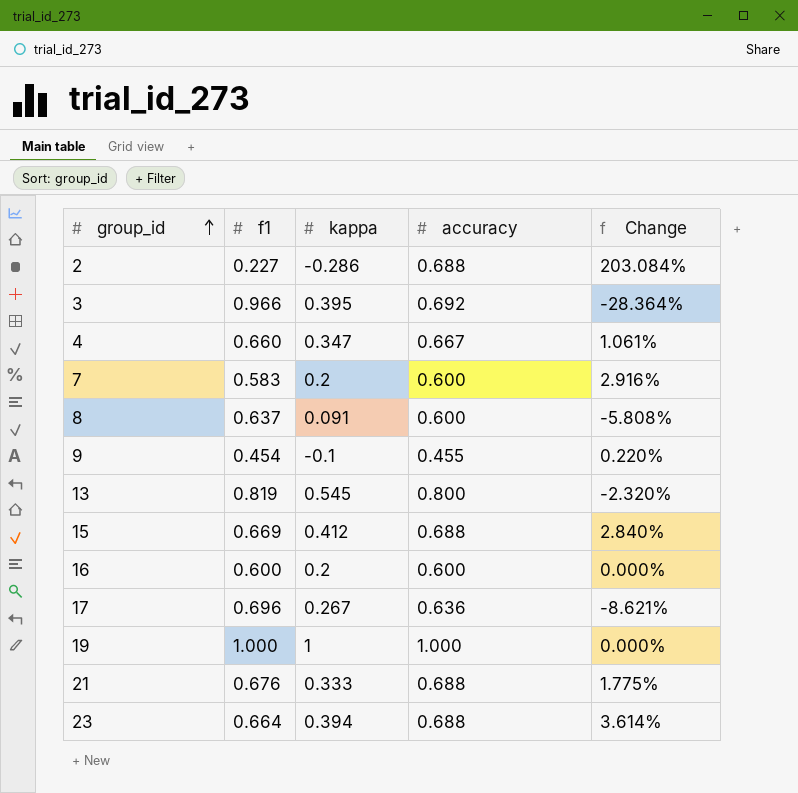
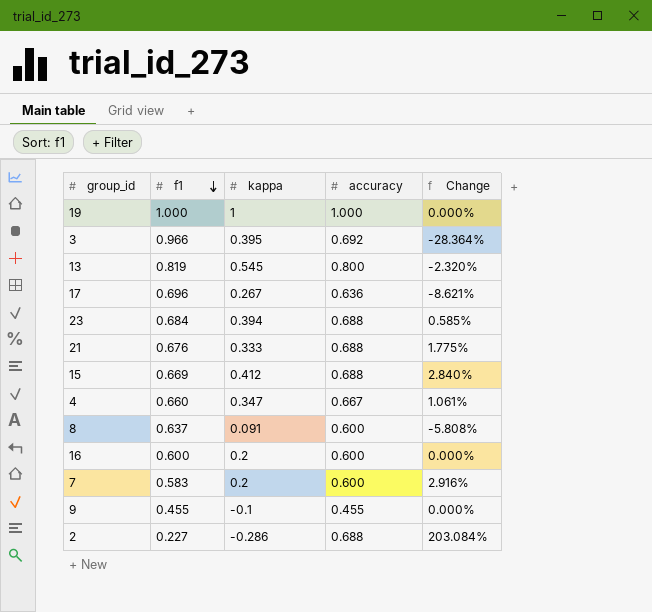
row order: group_id ascending -> f1 descending
23 | f1: 0.664 -> 0.684
23 | Change: 3.614% -> 0.585%
9 | f1: 0.454 -> 0.455
9 | Change: 0.220% -> 0.000%

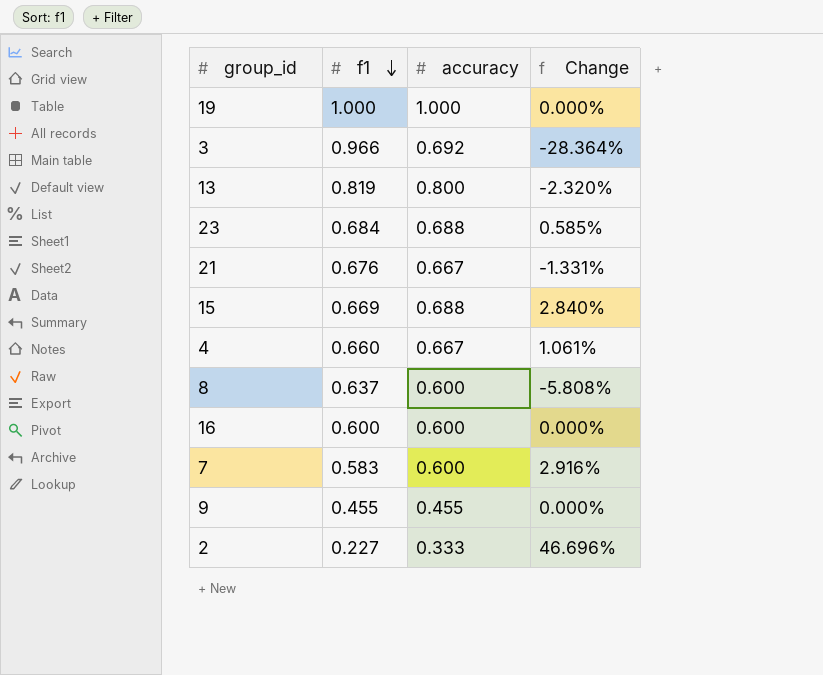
column kappa | position: 3 -> none
row 17: 0.696 | 0.267 | 0.636 | -8.621% -> none
21 | accuracy: 0.688 -> 0.667
21 | Change: 1.775% -> -1.331%
2 | accuracy: 0.688 -> 0.333
2 | Change: 203.084% -> 46.696%

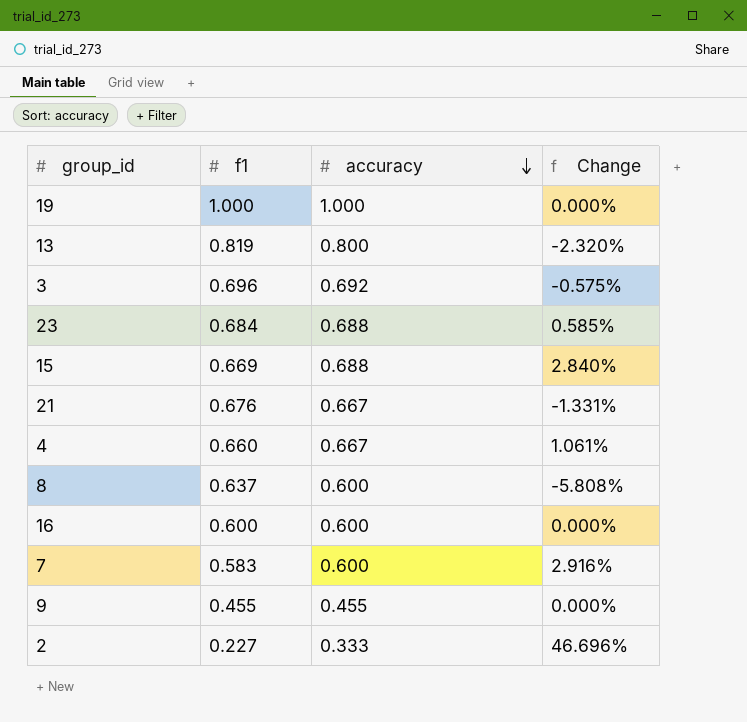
row order: f1 descending -> accuracy descending
3 | f1: 0.966 -> 0.696
3 | Change: -28.364% -> -0.575%

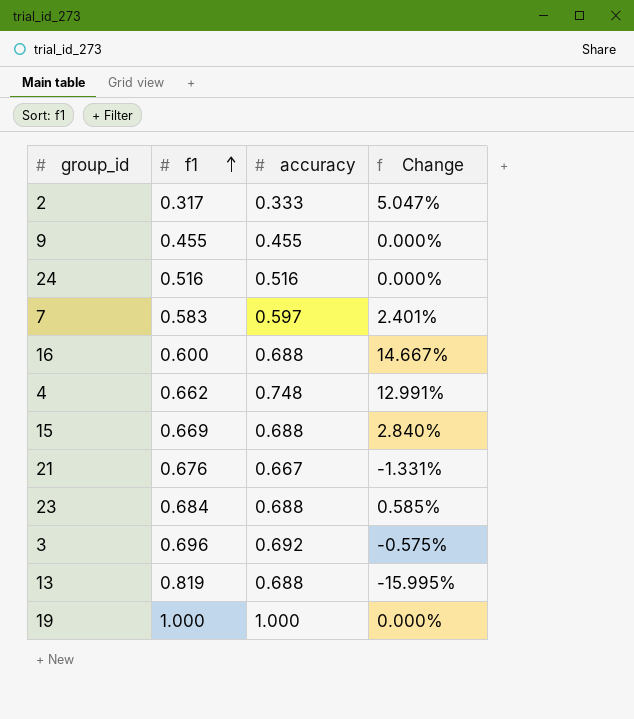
row order: accuracy descending -> f1 ascending
row 8: 0.637 | 0.600 | -5.808% -> none
2 | f1: 0.227 -> 0.317
2 | Change: 46.696% -> 5.047%
row 24: none -> 0.516 | 0.516 | 0.000%
7 | accuracy: 0.600 -> 0.597
7 | Change: 2.916% -> 2.401%
16 | accuracy: 0.600 -> 0.688
16 | Change: 0.000% -> 14.667%
4 | f1: 0.660 -> 0.662
4 | accuracy: 0.667 -> 0.748
4 | Change: 1.061% -> 12.991%
13 | accuracy: 0.800 -> 0.688
13 | Change: -2.320% -> -15.995%

